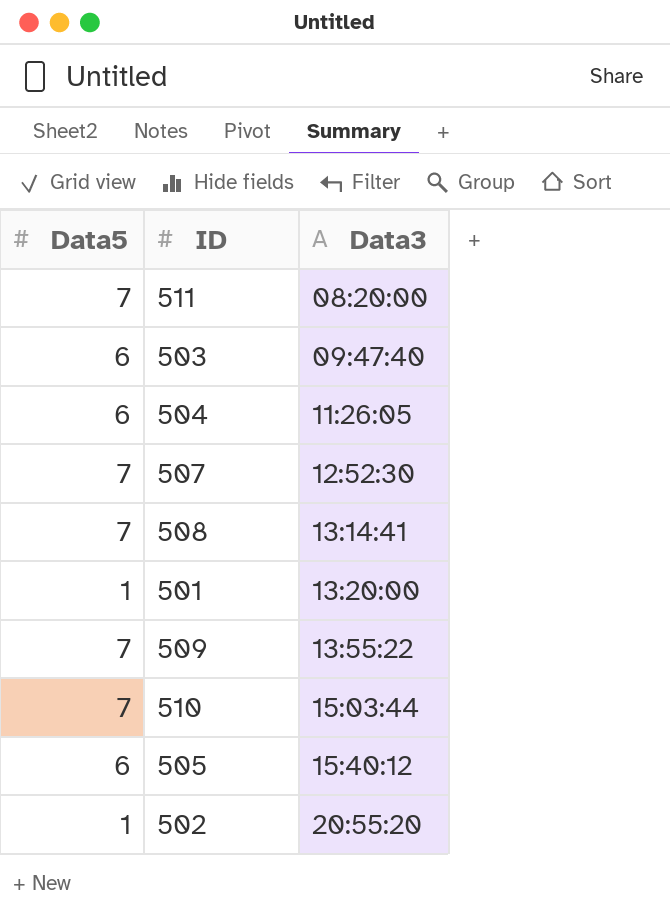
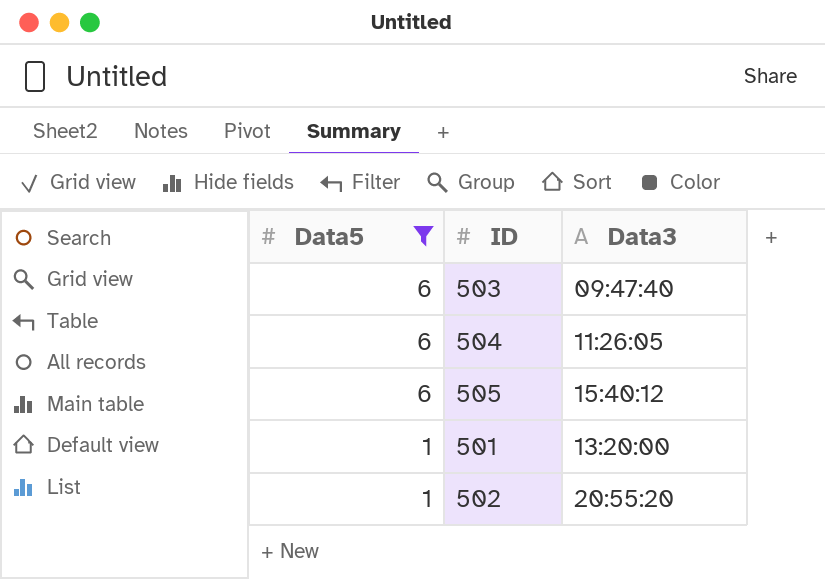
filter: none -> Data5 != 7
row order: Data3 ascending -> Data5 descending

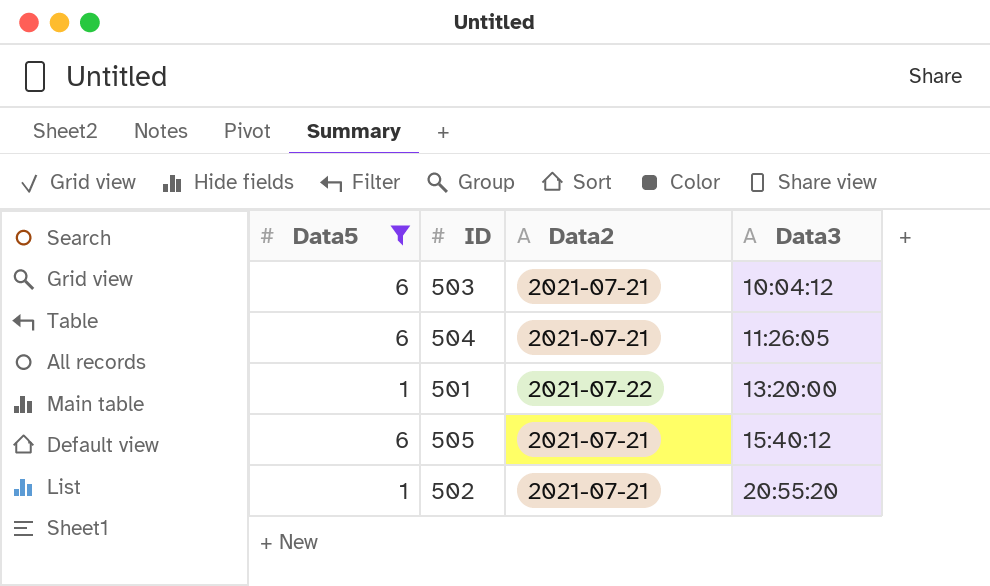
row order: Data5 descending -> Data3 ascending
column Data2 | position: none -> 3
503 | Data3: 09:47:40 -> 10:04:12

